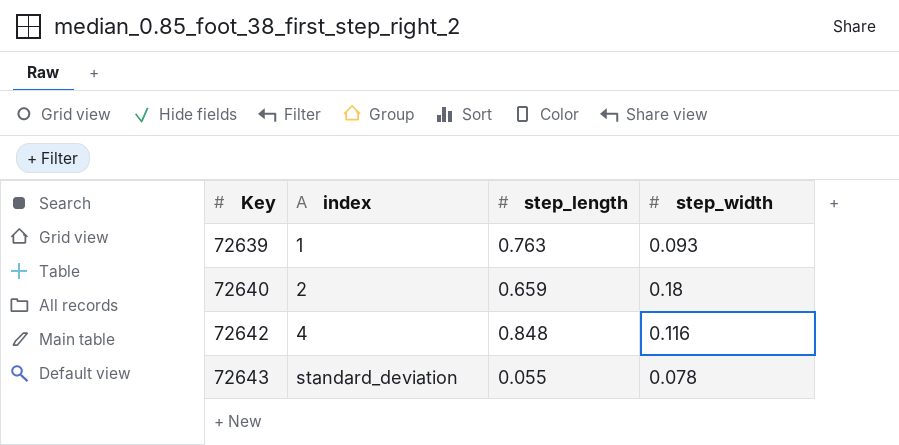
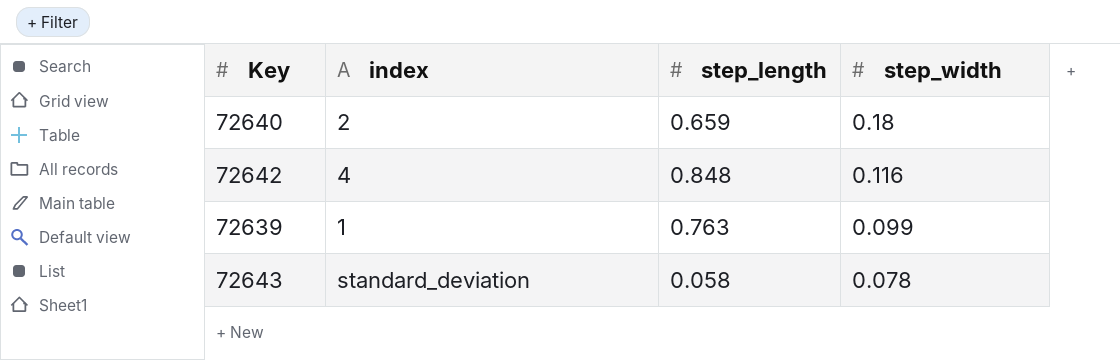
row order: Key ascending -> step_width descending
72639 | step_width: 0.093 -> 0.099
72643 | step_length: 0.055 -> 0.058

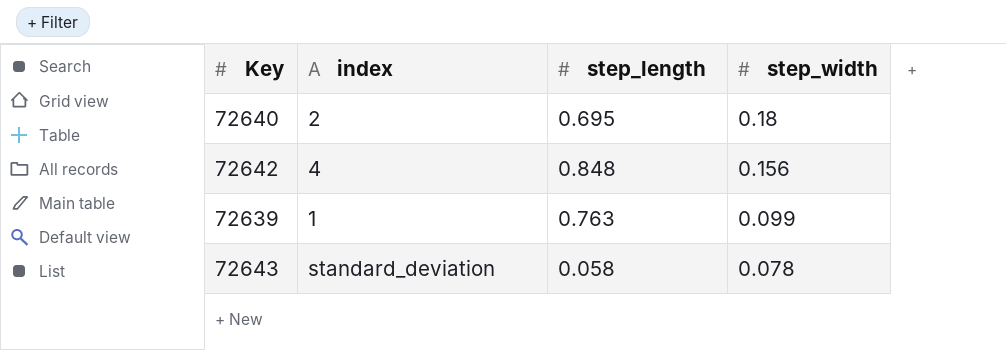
72640 | step_length: 0.659 -> 0.695
72642 | step_width: 0.116 -> 0.156

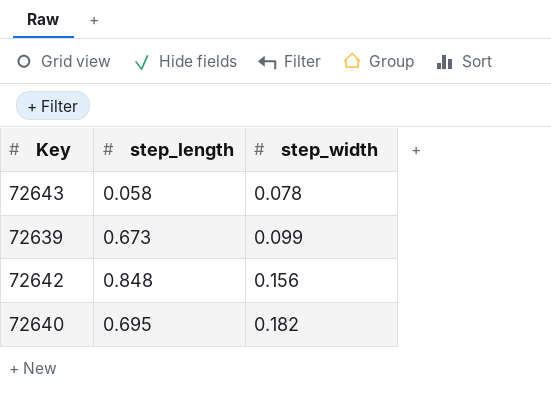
row order: step_width descending -> step_width ascending
column index | position: 2 -> none
72639 | step_length: 0.763 -> 0.673
72640 | step_width: 0.18 -> 0.182

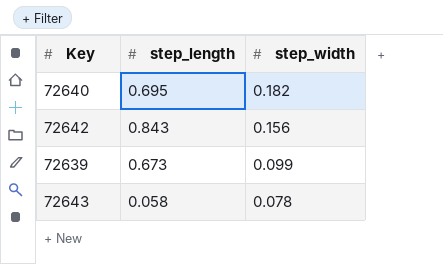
row order: step_width ascending -> step_width descending
72642 | step_length: 0.848 -> 0.843

